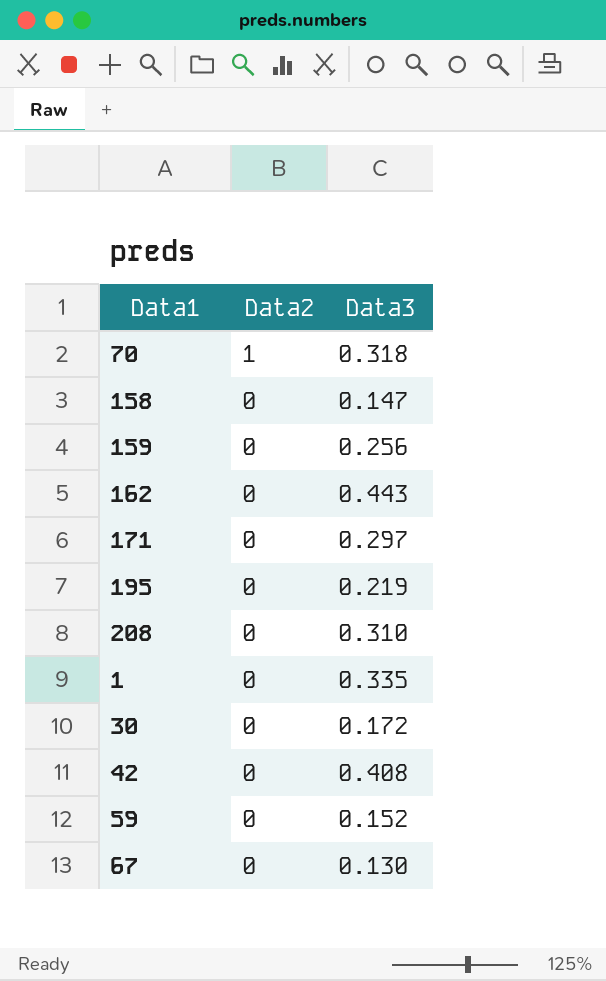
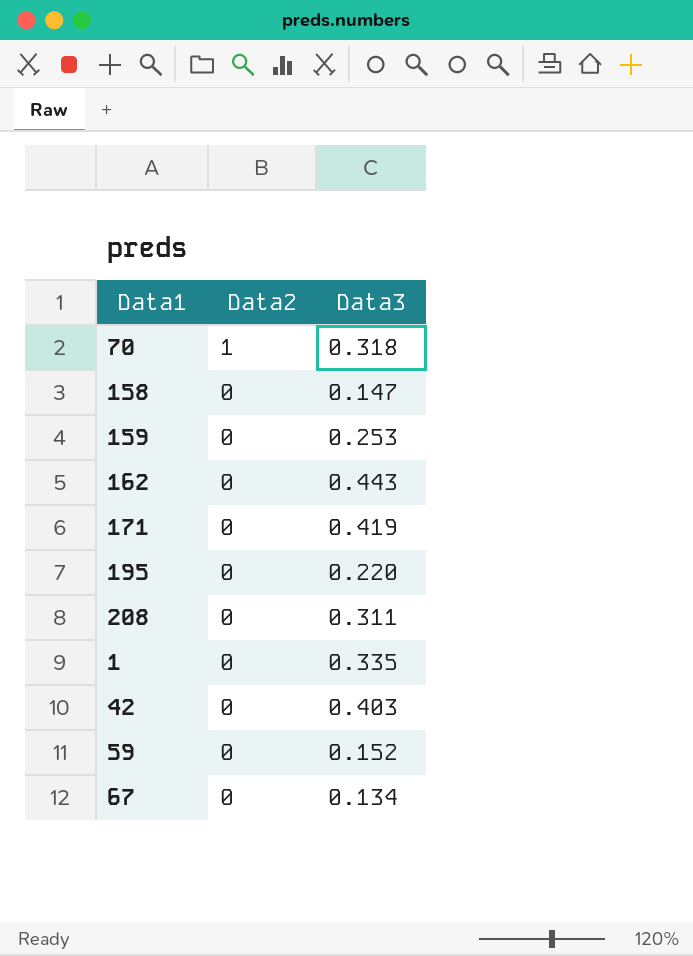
row 30: 0 | 0.172 -> none
159 | Data3: 0.256 -> 0.253
171 | Data3: 0.297 -> 0.419
195 | Data3: 0.219 -> 0.220
208 | Data3: 0.310 -> 0.311
42 | Data3: 0.408 -> 0.403
67 | Data3: 0.130 -> 0.134

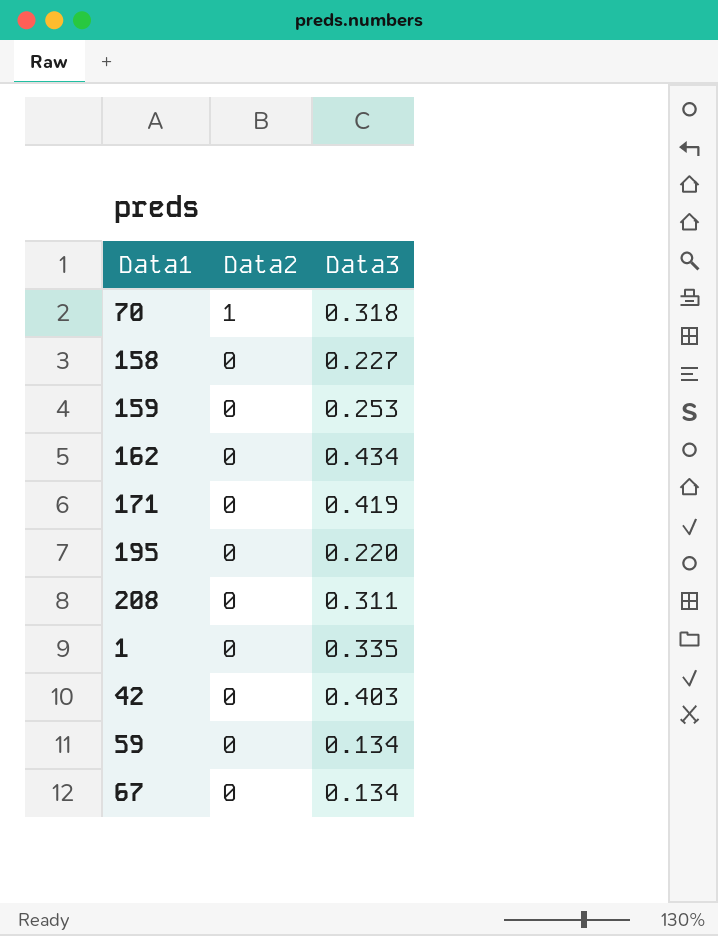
158 | Data3: 0.147 -> 0.227
162 | Data3: 0.443 -> 0.434
59 | Data3: 0.152 -> 0.134

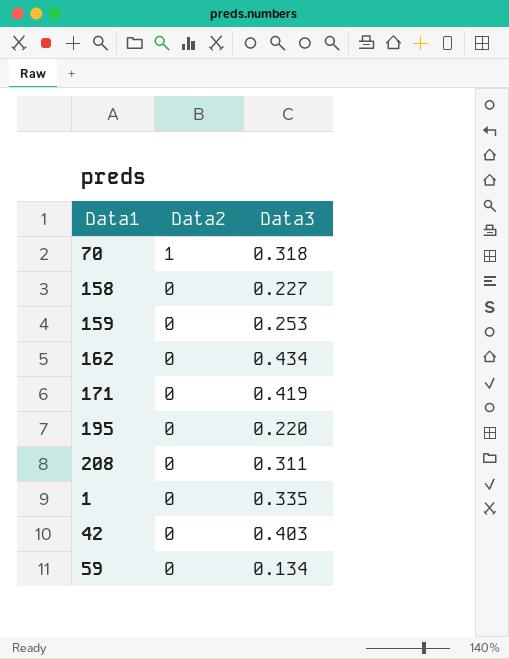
row 67: 0 | 0.134 -> none

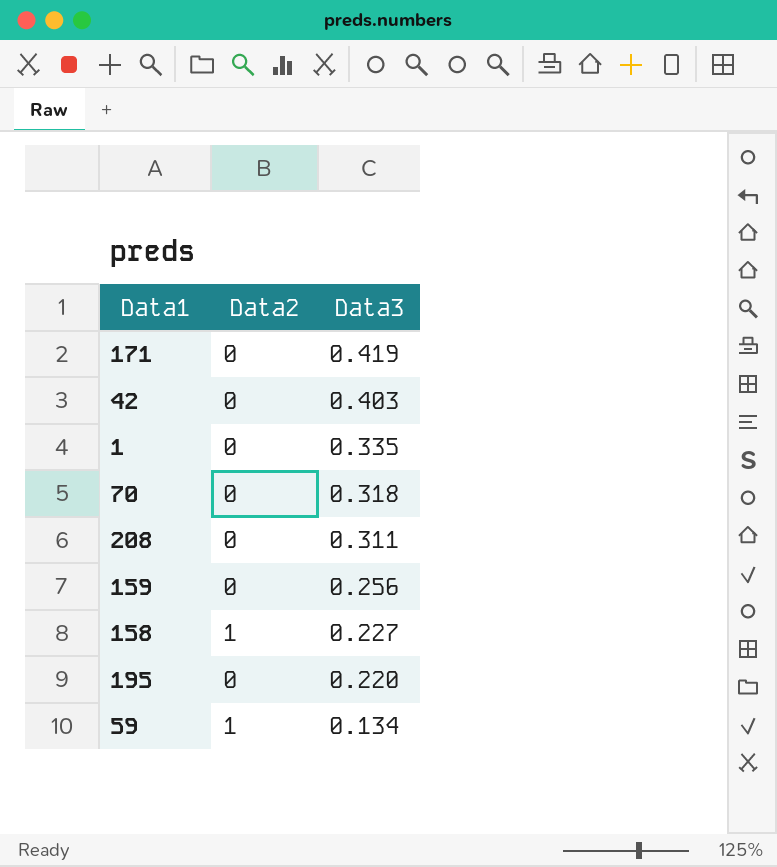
row order: Data2 descending -> Data3 descending
row 162: 0 | 0.434 -> none
70 | Data2: 1 -> 0
159 | Data3: 0.253 -> 0.256
158 | Data2: 0 -> 1
59 | Data2: 0 -> 1

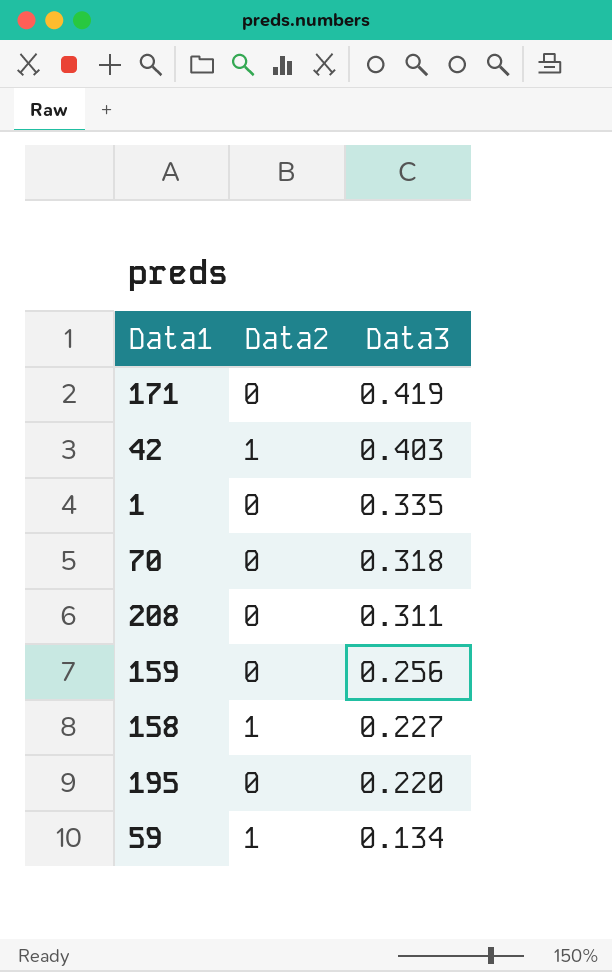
42 | Data2: 0 -> 1

